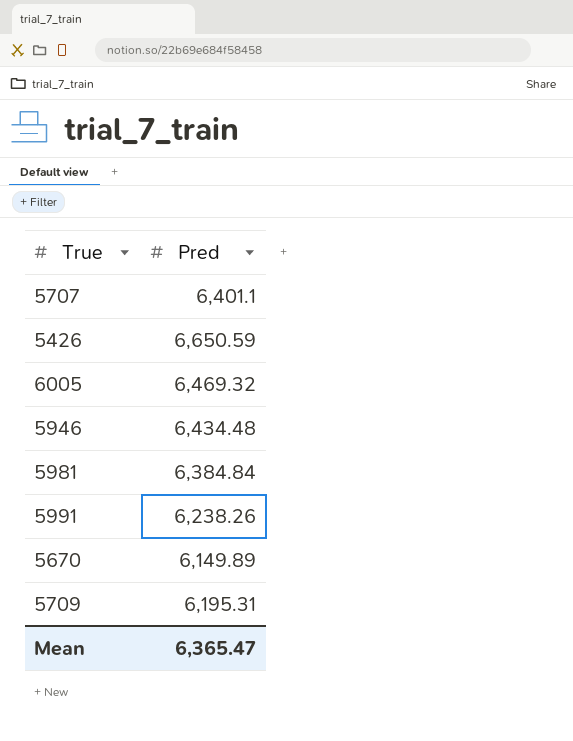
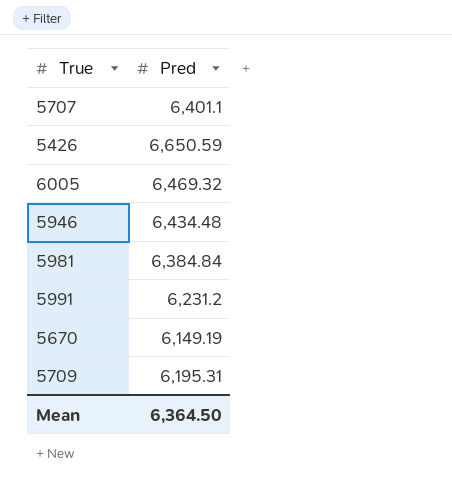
5991 | Pred: 6,238.26 -> 6,231.2
5670 | Pred: 6,149.89 -> 6,149.19
Mean | Pred: 6,365.47 -> 6,364.50

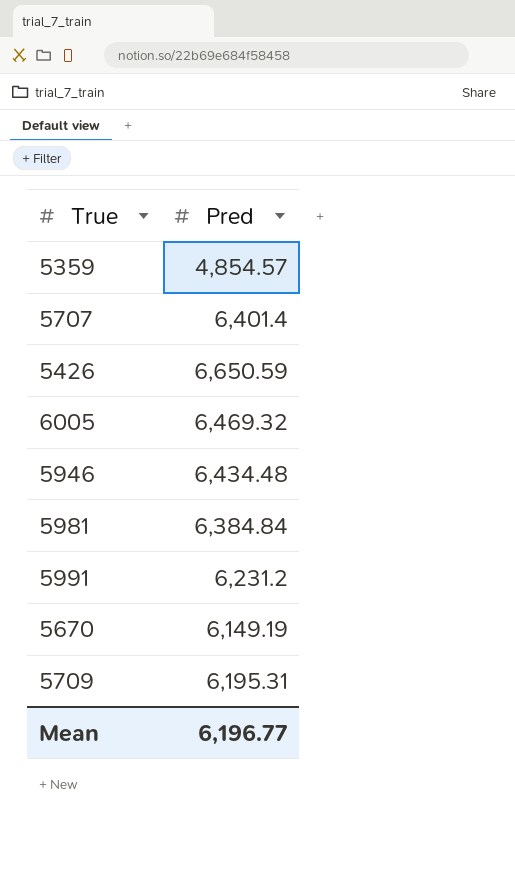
row 5359: none -> 4,854.57
5707 | Pred: 6,401.1 -> 6,401.4
Mean | Pred: 6,364.50 -> 6,196.77

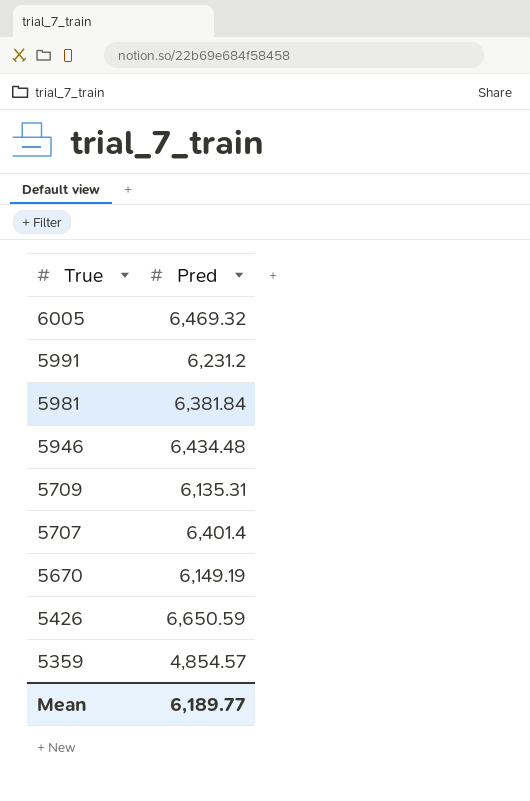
row order: none -> True descending
5981 | Pred: 6,384.84 -> 6,381.84
5709 | Pred: 6,195.31 -> 6,135.31
Mean | Pred: 6,196.77 -> 6,189.77

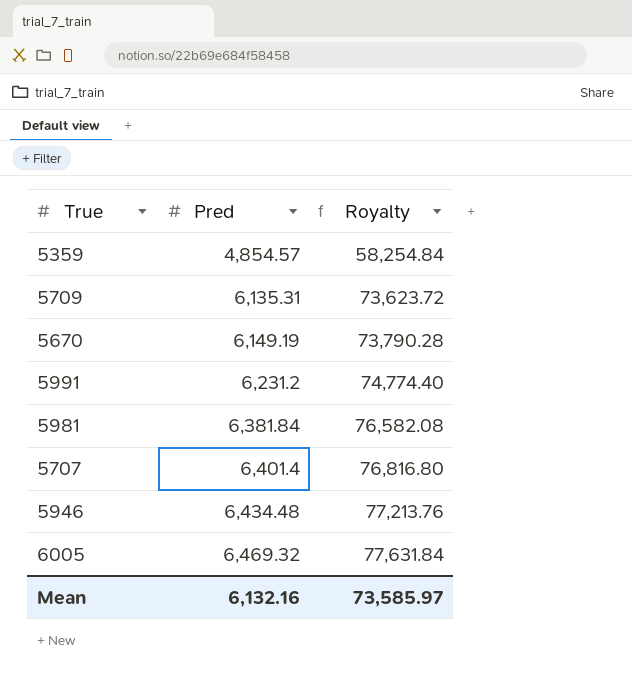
row order: True descending -> Pred ascending
column Royalty | formula: none -> [Pred] * 12
row 5426: 6,650.59 -> none
Mean | Pred: 6,189.77 -> 6,132.16

